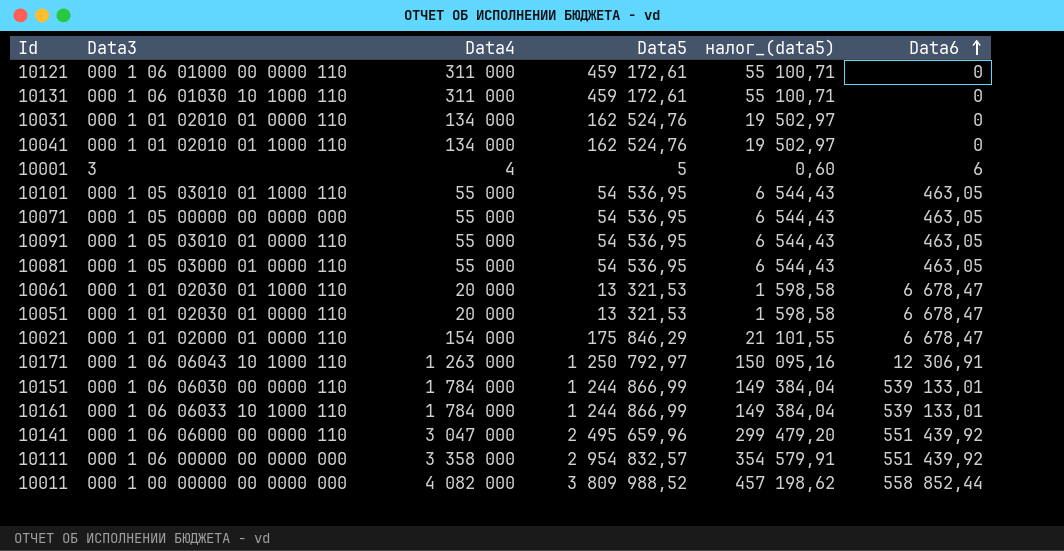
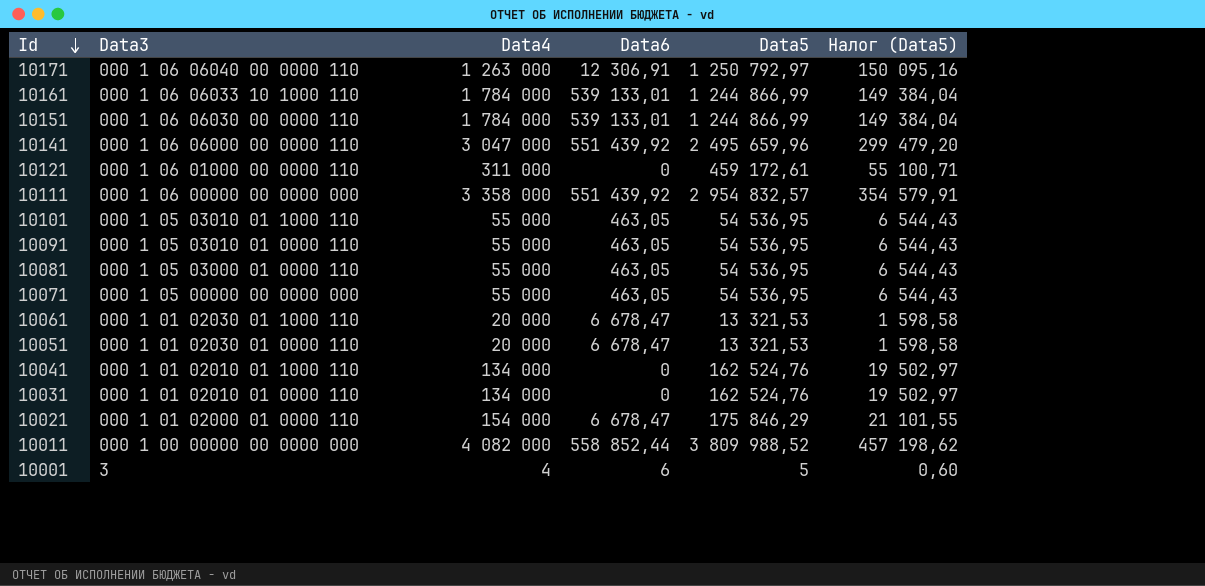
row order: Data6 ascending -> Id descending
column Data6 | position: 6 -> 4
column name: налог_(data5) -> Налог (Data5)
row 10131: 000 1 06 01030 10 1000 110 | 311 000 | 459 172,61 | 55 100,71 | 0 -> none
10171 | Data3: 000 1 06 06043 10 1000 110 -> 000 1 06 06040 00 0000 110

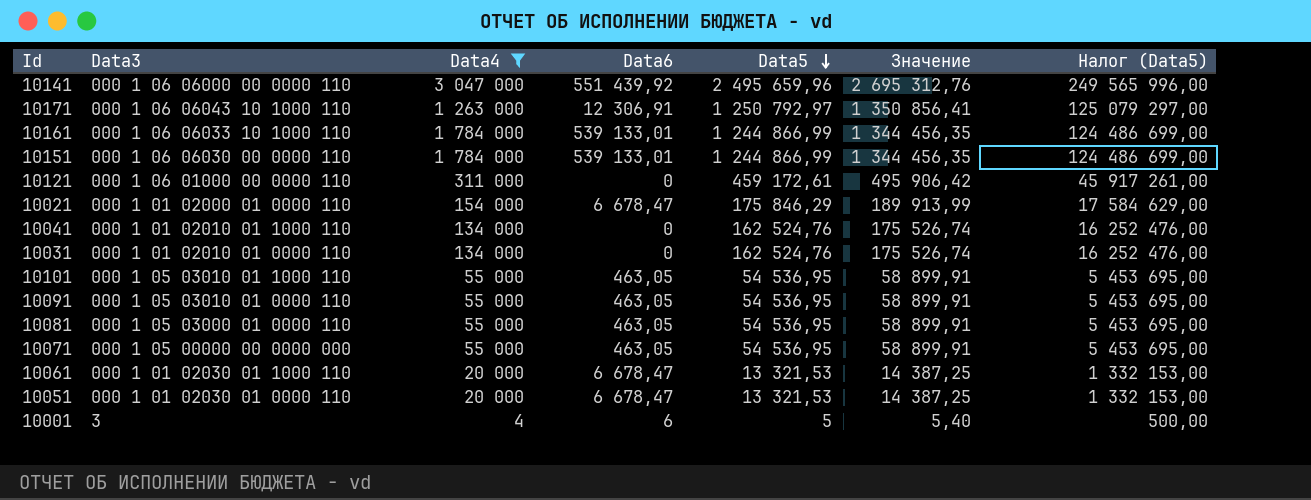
filter: none -> Data4 <= 3 047 000
row order: Id descending -> Data5 descending
column Значение | formula: none -> [Data5] * 1,08
column Налог (Data5) | formula: [Data5] * 0,12 -> [Data5] * 100
10171 | Data3: 000 1 06 06040 00 0000 110 -> 000 1 06 06043 10 1000 110

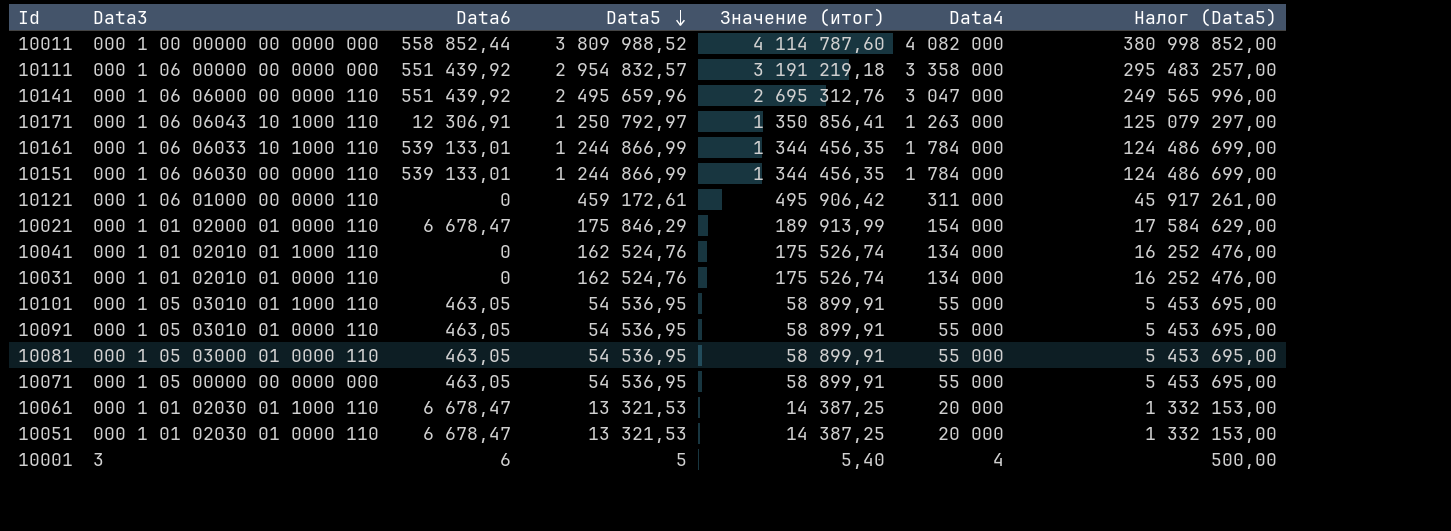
filter: Data4 <= 3 047 000 -> none
column name: Значение -> Значение (итог)
column Data4 | position: 3 -> 6

